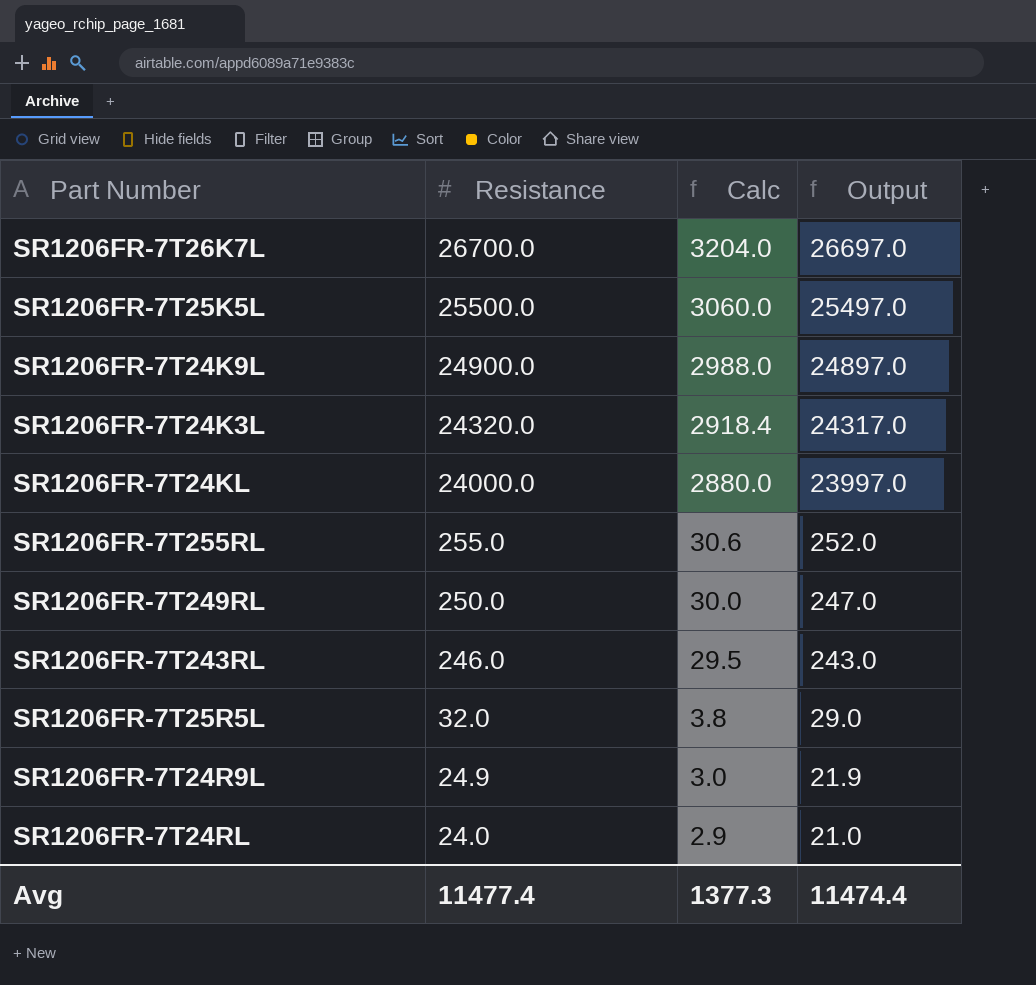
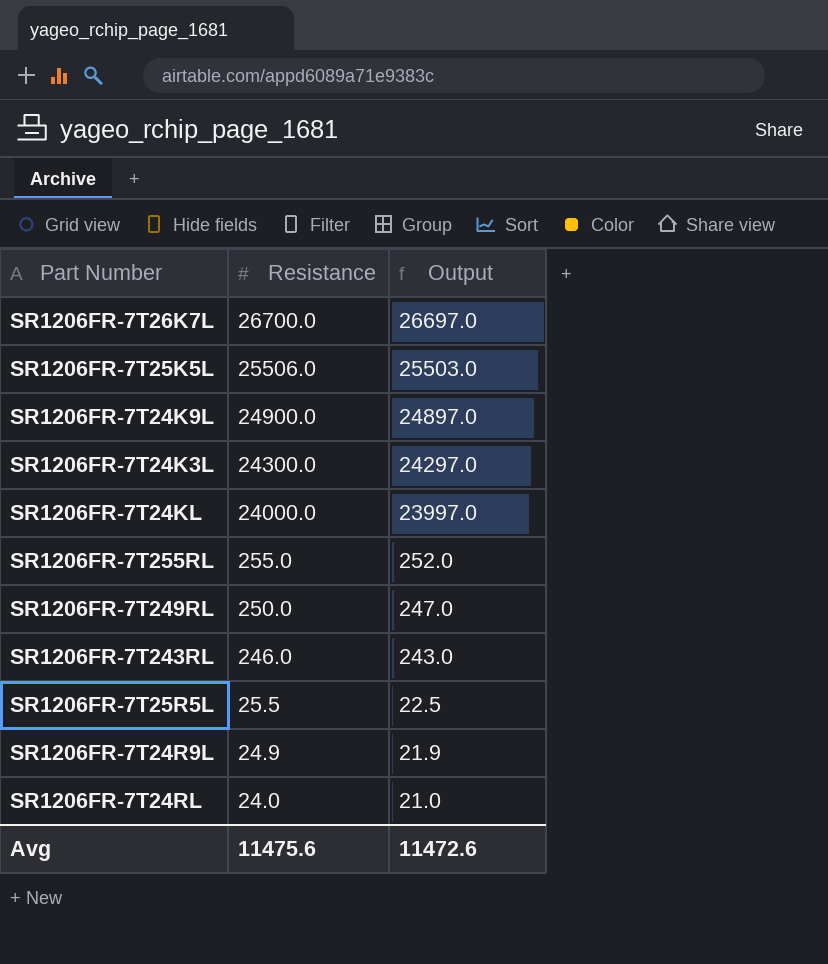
column Calc | formula: [Resistance] * 0.12 -> none
SR1206FR-7T25K5L | Resistance: 25500.0 -> 25506.0
SR1206FR-7T25K5L | Output: 25497.0 -> 25503.0
SR1206FR-7T24K3L | Resistance: 24320.0 -> 24300.0
SR1206FR-7T24K3L | Output: 24317.0 -> 24297.0
SR1206FR-7T25R5L | Resistance: 32.0 -> 25.5
SR1206FR-7T25R5L | Output: 29.0 -> 22.5
Avg | Resistance: 11477.4 -> 11475.6
Avg | Output: 11474.4 -> 11472.6

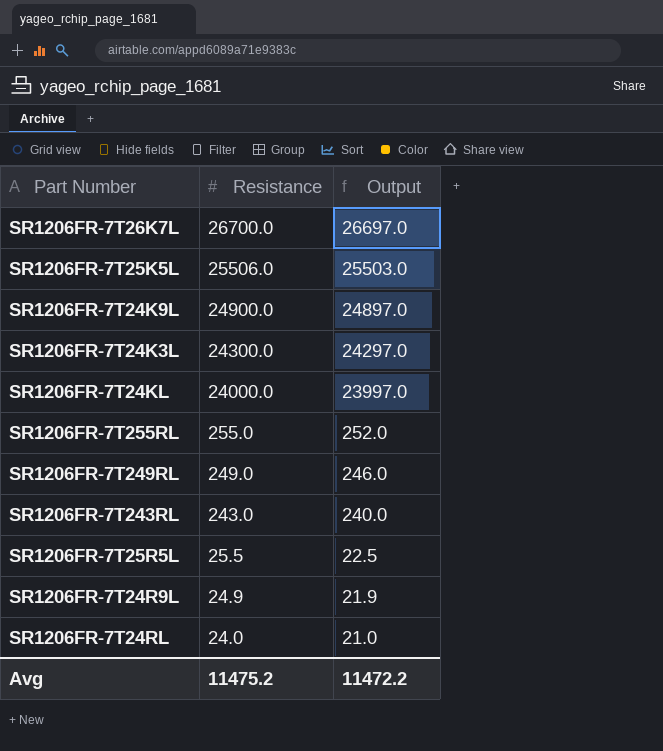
SR1206FR-7T249RL | Resistance: 250.0 -> 249.0
SR1206FR-7T249RL | Output: 247.0 -> 246.0
SR1206FR-7T243RL | Resistance: 246.0 -> 243.0
SR1206FR-7T243RL | Output: 243.0 -> 240.0
Avg | Resistance: 11475.6 -> 11475.2
Avg | Output: 11472.6 -> 11472.2

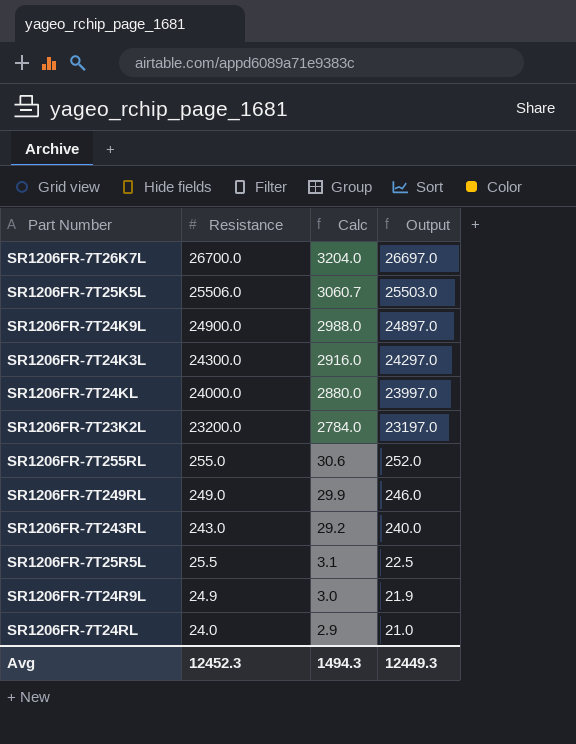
column Calc | formula: none -> [Resistance] * 0.12
row SR1206FR-7T23K2L: none -> 23200.0 | 2784.0 | 23197.0
Avg | Resistance: 11475.2 -> 12452.3
Avg | Output: 11472.2 -> 12449.3

